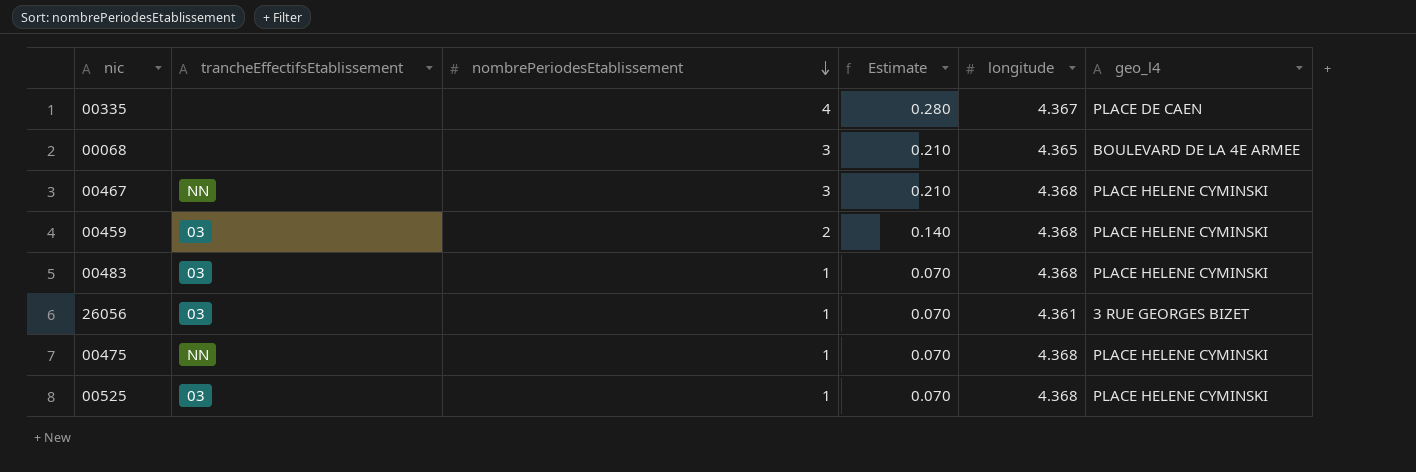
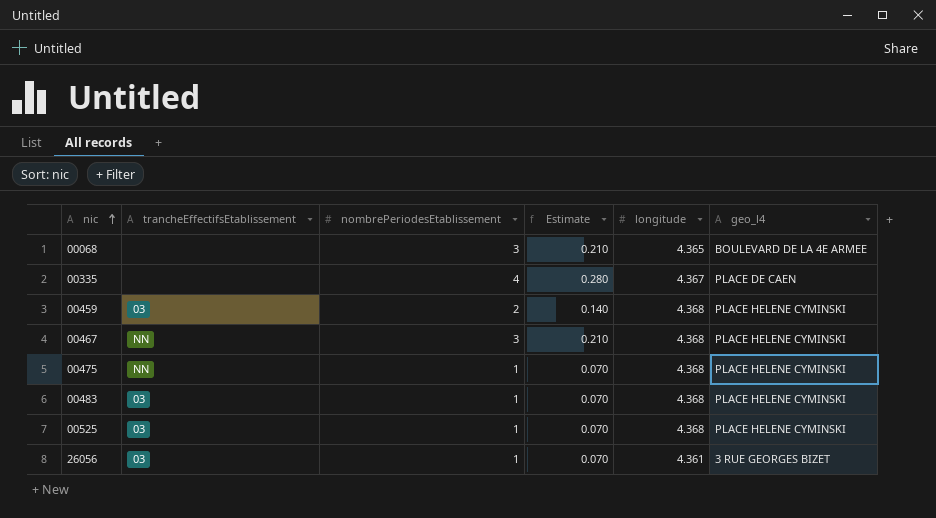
row order: nombrePeriodesEtablissement descending -> nic ascending

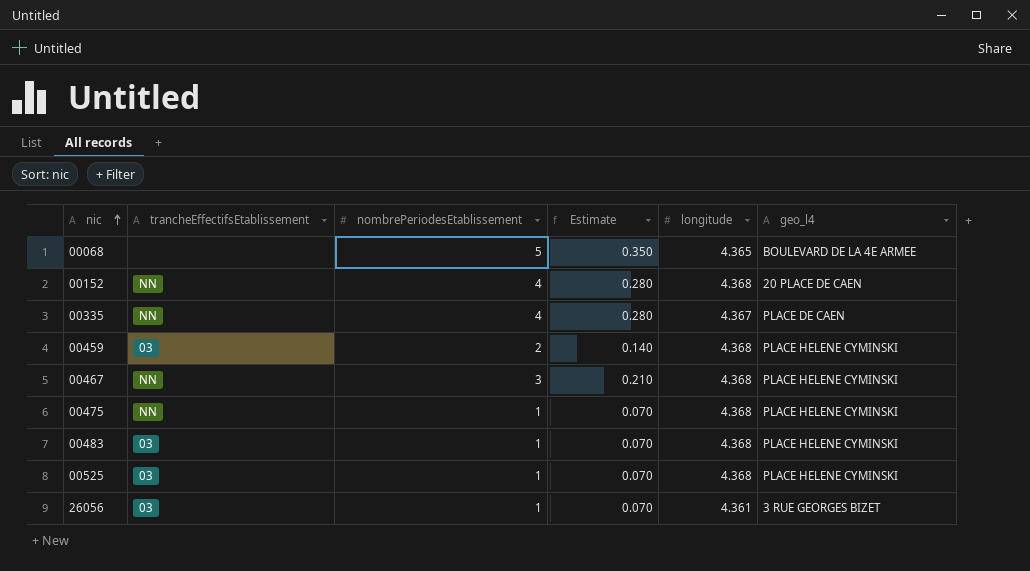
00068 | nombrePeriodesEtablissement: 3 -> 5
00068 | Estimate: 0.210 -> 0.350
row 00152: none -> NN | 4 | 0.280 | 4.368 | 20 PLACE DE CAEN
00335 | trancheEffectifsEtablissement: none -> NN

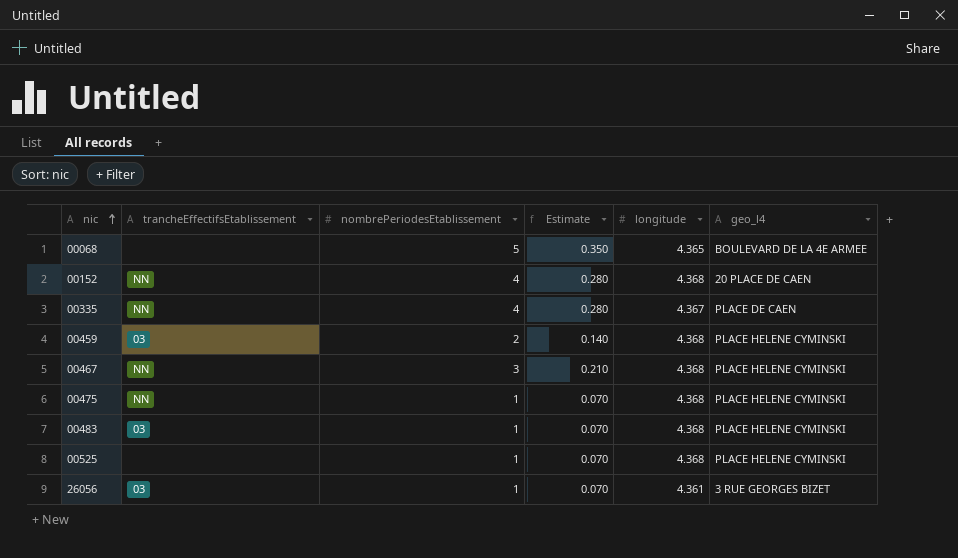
00525 | trancheEffectifsEtablissement: 03 -> none

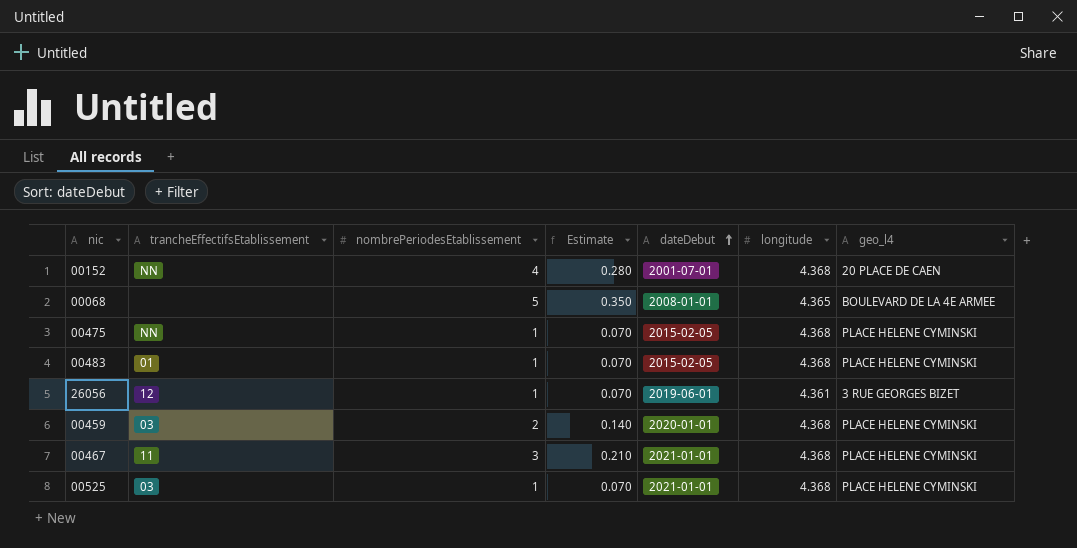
row order: nic ascending -> dateDebut ascending
column dateDebut | position: none -> 5
row 00335: NN | 4 | 0.280 | 4.367 | PLACE DE CAEN -> none
00483 | trancheEffectifsEtablissement: 03 -> 01
26056 | trancheEffectifsEtablissement: 03 -> 12
00467 | trancheEffectifsEtablissement: NN -> 11
00525 | trancheEffectifsEtablissement: none -> 03

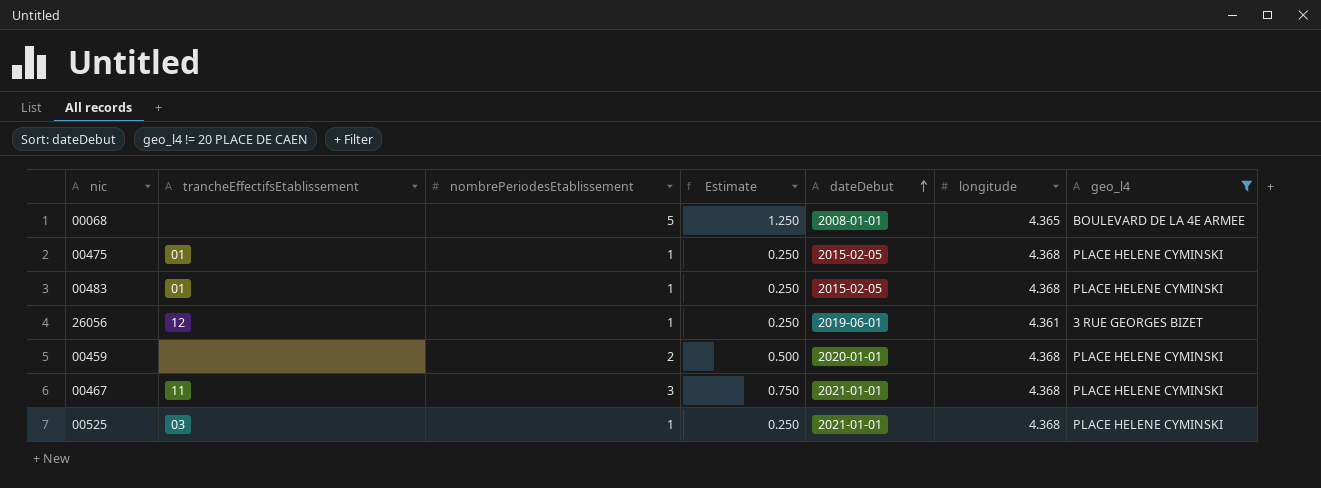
filter: none -> geo_l4 != 20 PLACE DE CAEN
column Estimate | formula: [nombrePeriodesEtablissement] * 0.07 -> [nombrePeriodesEtablissement] * 0.25
00475 | trancheEffectifsEtablissement: NN -> 01
00459 | trancheEffectifsEtablissement: 03 -> none

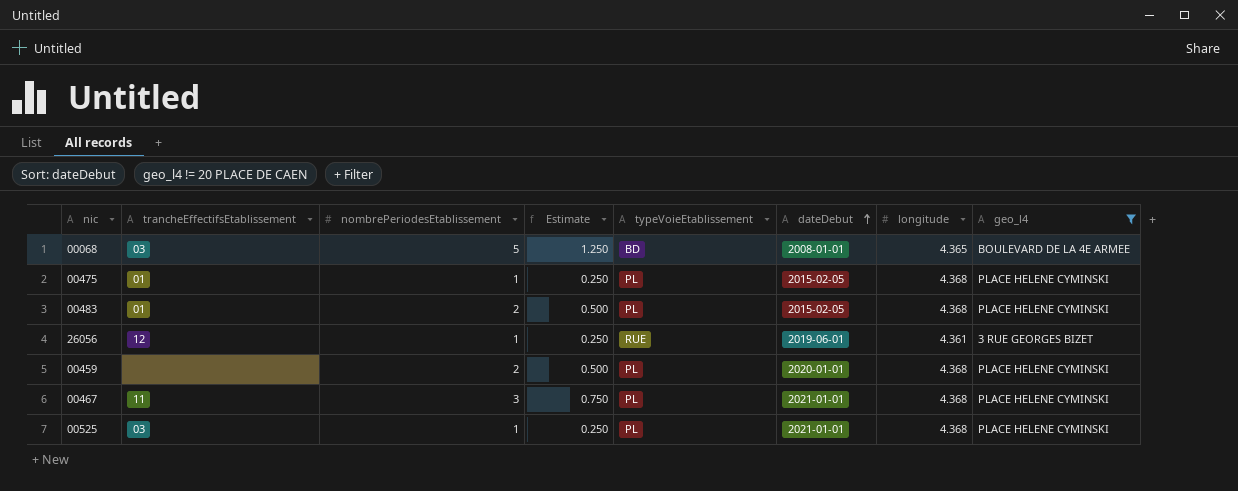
column typeVoieEtablissement | position: none -> 5
00068 | trancheEffectifsEtablissement: none -> 03
00483 | nombrePeriodesEtablissement: 1 -> 2
00483 | Estimate: 0.250 -> 0.500

